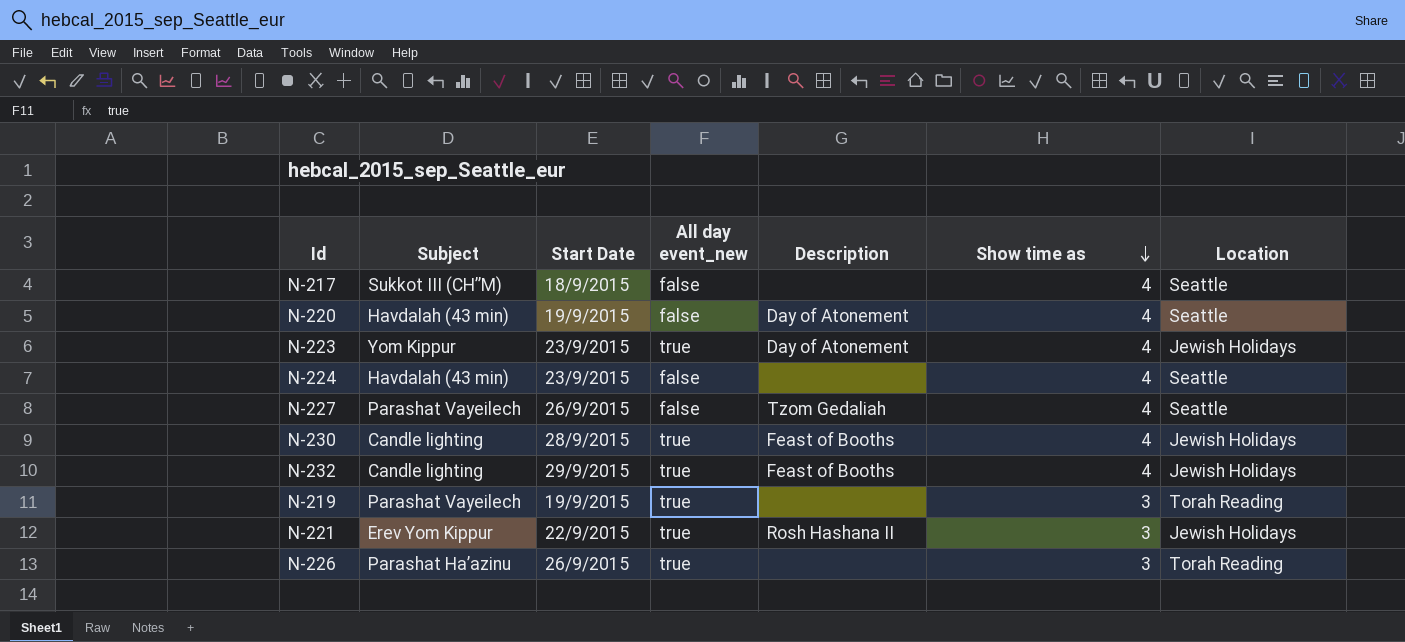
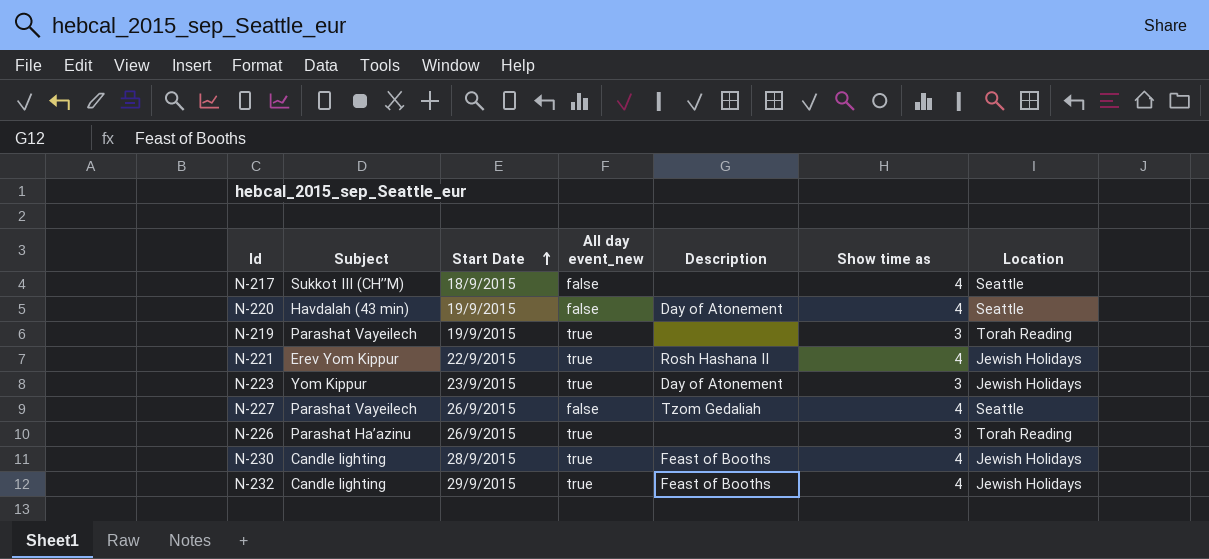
row order: Show time as descending -> Start Date ascending
row N-224: Havdalah (43 min) | 23/9/2015 | false | none | 4 | Seattle -> none
N-221 | Show time as: 3 -> 4
N-223 | Show time as: 4 -> 3

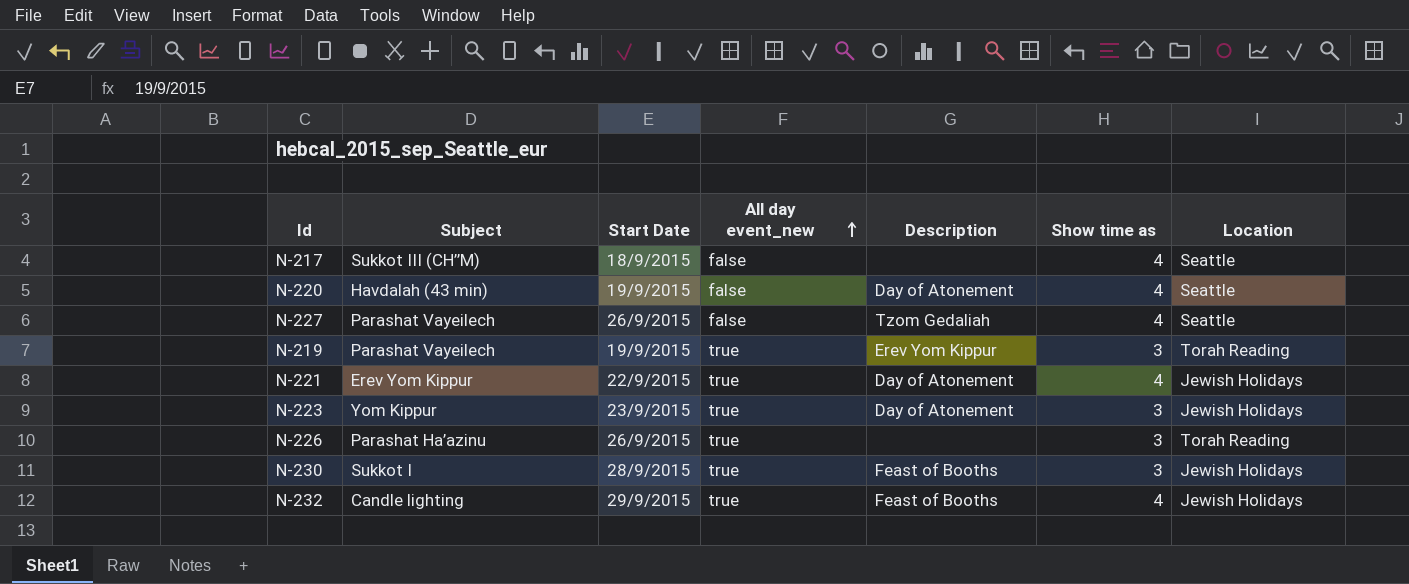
row order: Start Date ascending -> All day event_new ascending
N-219 | Description: none -> Erev Yom Kippur
N-221 | Description: Rosh Hashana II -> Day of Atonement
N-230 | Subject: Candle lighting -> Sukkot I
N-230 | Show time as: 4 -> 3

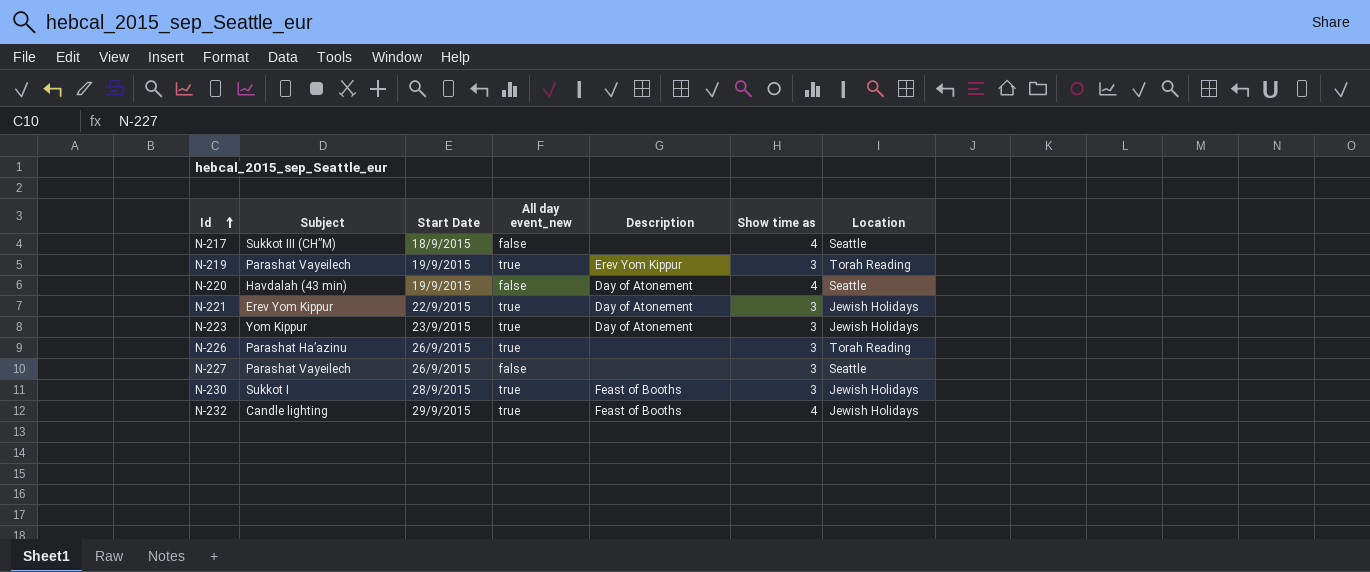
row order: All day event_new ascending -> Id ascending
N-221 | Show time as: 4 -> 3
N-227 | Description: Tzom Gedaliah -> none
N-227 | Show time as: 4 -> 3

